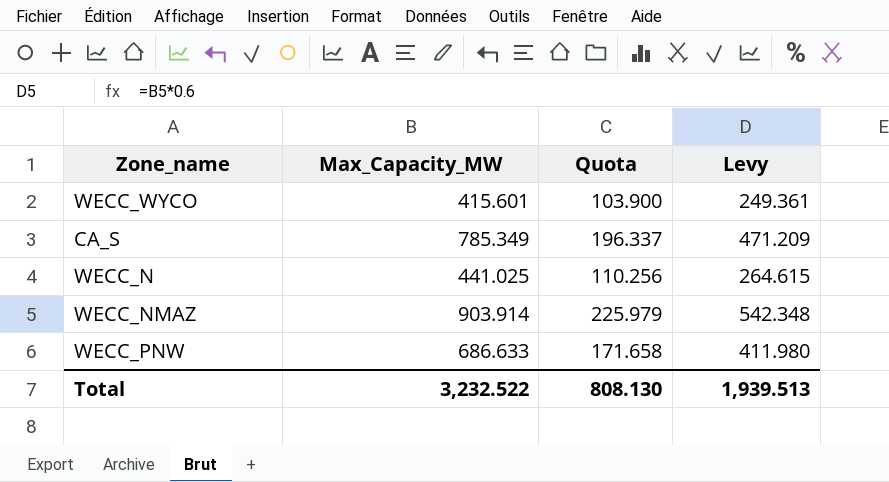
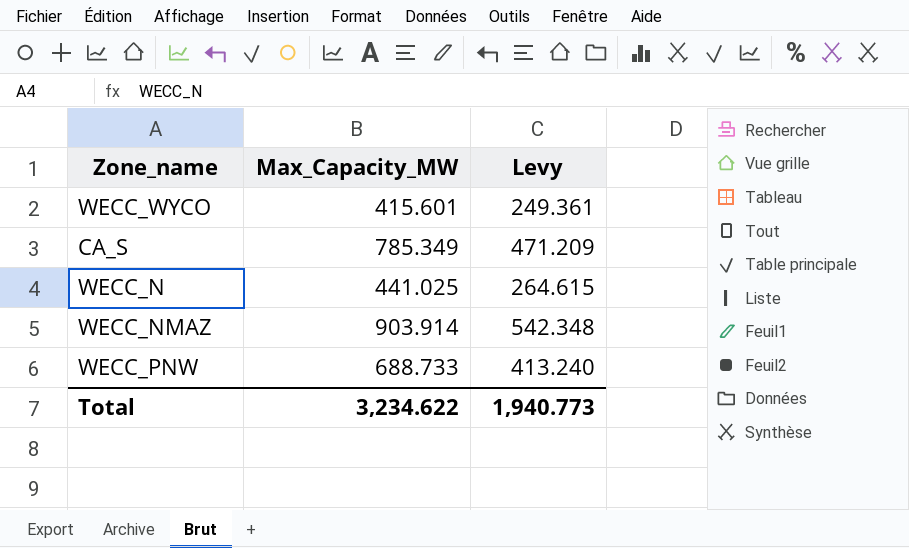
column Quota | formula: [Max_Capacity_MW] * 0.25 -> none
WECC_PNW | Max_Capacity_MW: 686.633 -> 688.733
WECC_PNW | Levy: 411.980 -> 413.240
Total | Max_Capacity_MW: 3,232.522 -> 3,234.622
Total | Levy: 1,939.513 -> 1,940.773

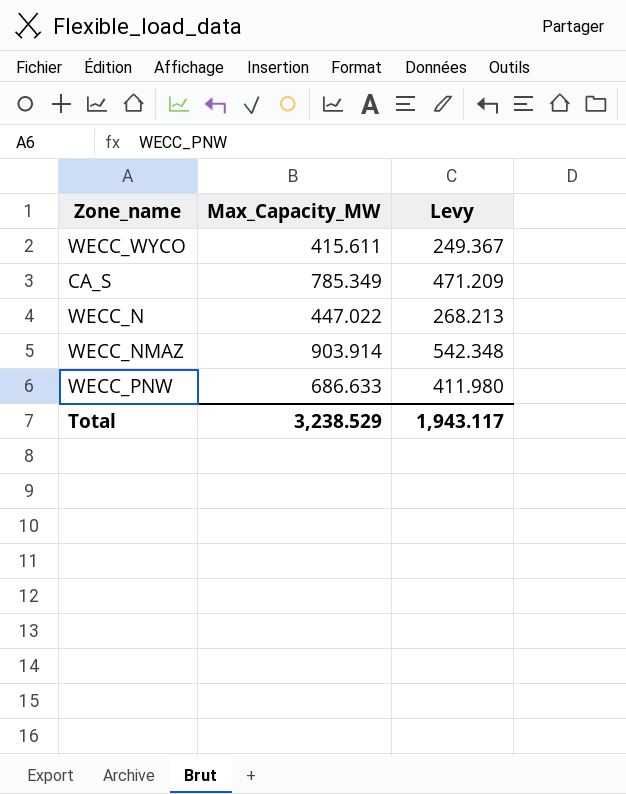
WECC_WYCO | Max_Capacity_MW: 415.601 -> 415.611
WECC_WYCO | Levy: 249.361 -> 249.367
WECC_N | Max_Capacity_MW: 441.025 -> 447.022
WECC_N | Levy: 264.615 -> 268.213
WECC_PNW | Max_Capacity_MW: 688.733 -> 686.633
WECC_PNW | Levy: 413.240 -> 411.980
Total | Max_Capacity_MW: 3,234.622 -> 3,238.529
Total | Levy: 1,940.773 -> 1,943.117

